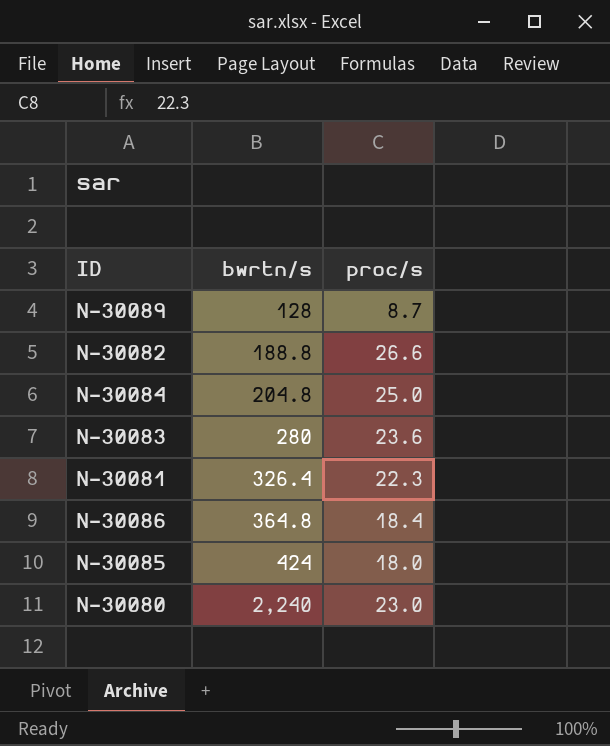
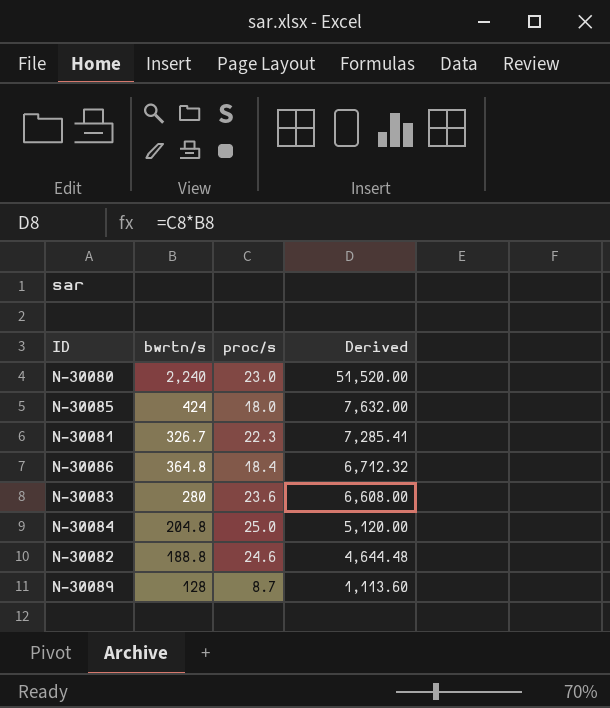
row order: bwrtn/s ascending -> Derived descending
column Derived | formula: none -> [bwrtn/s] * [proc/s]
N-30081 | bwrtn/s: 326.4 -> 326.7
N-30082 | proc/s: 26.6 -> 24.6

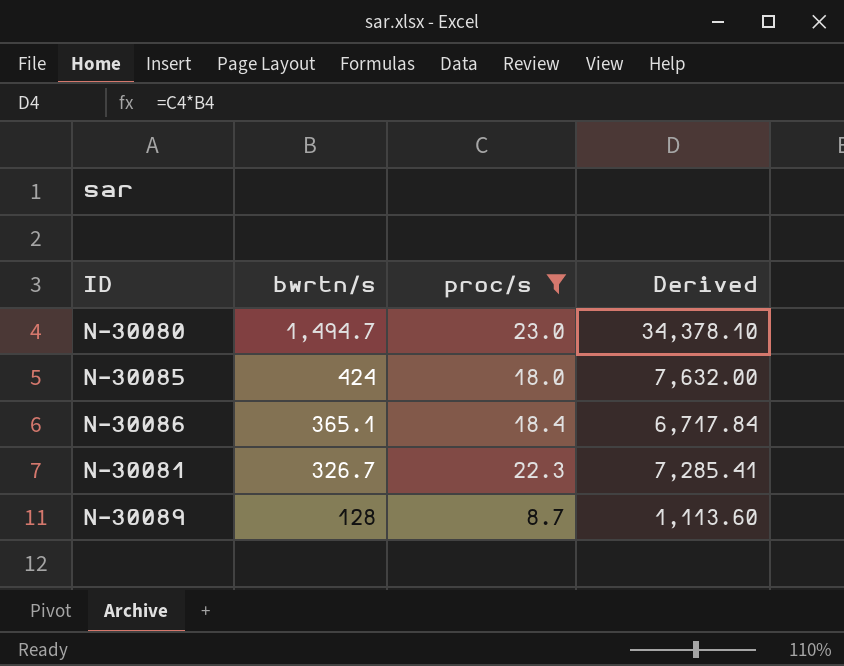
filter: none -> proc/s <= 23.0
row order: Derived descending -> bwrtn/s descending
N-30080 | bwrtn/s: 2,240 -> 1,494.7
N-30080 | Derived: 51,520.00 -> 34,378.10
N-30086 | bwrtn/s: 364.8 -> 365.1
N-30086 | Derived: 6,712.32 -> 6,717.84

